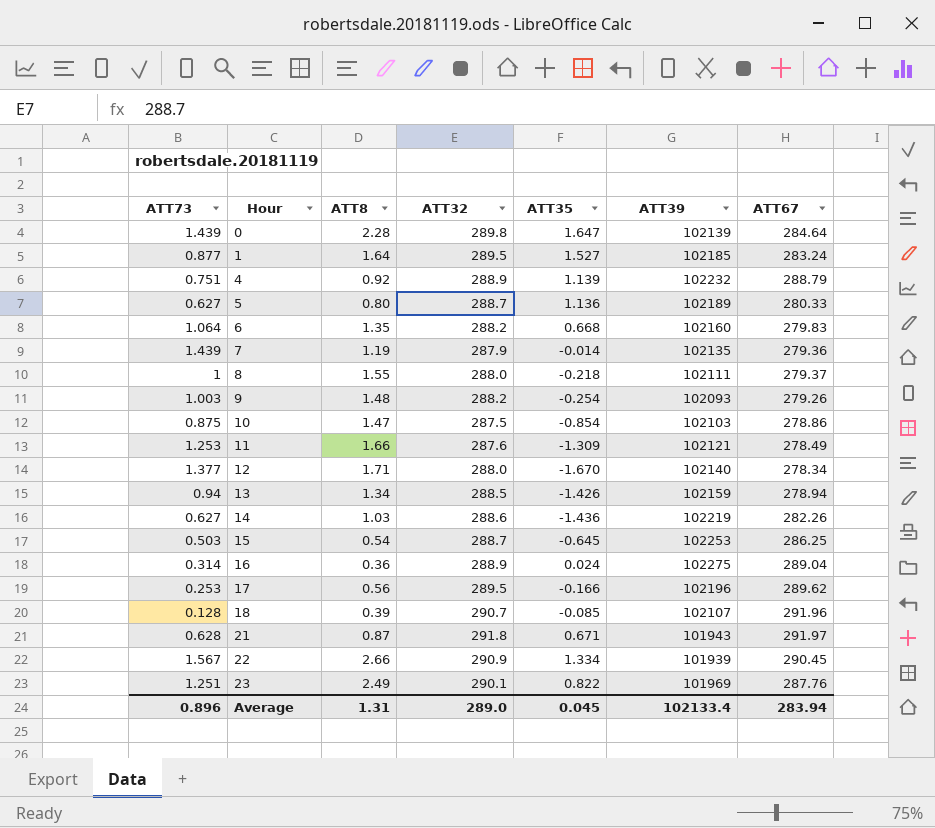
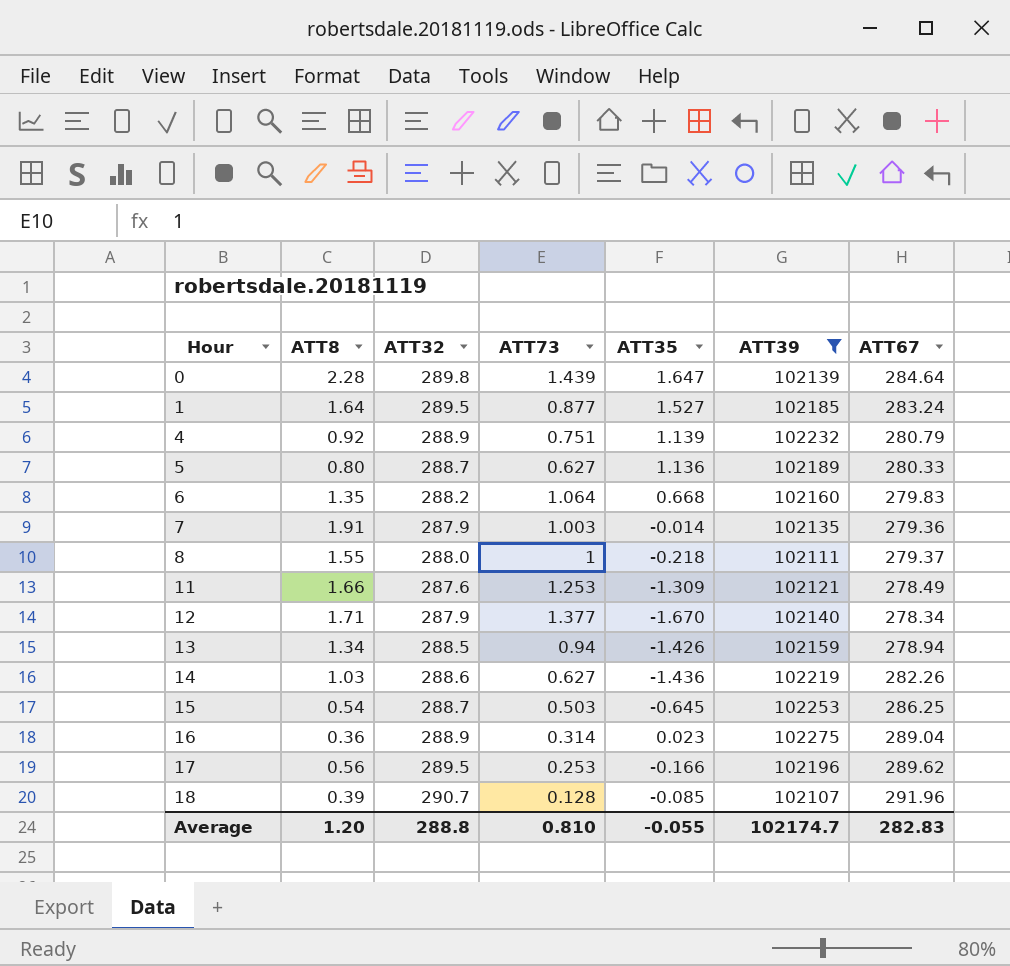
filter: none -> ATT39 >= 102107
column ATT73 | position: 1 -> 4
4 | ATT67: 288.79 -> 280.79
7 | ATT8: 1.19 -> 1.91
7 | ATT73: 1.439 -> 1.003
12 | ATT32: 288.0 -> 287.9
16 | ATT35: 0.024 -> 0.023
Average | ATT8: 1.31 -> 1.20
Average | ATT32: 289.0 -> 288.8
Average | ATT73: 0.896 -> 0.810
Average | ATT35: 0.045 -> -0.055
Average | ATT39: 102133.4 -> 102174.7
Average | ATT67: 283.94 -> 282.83

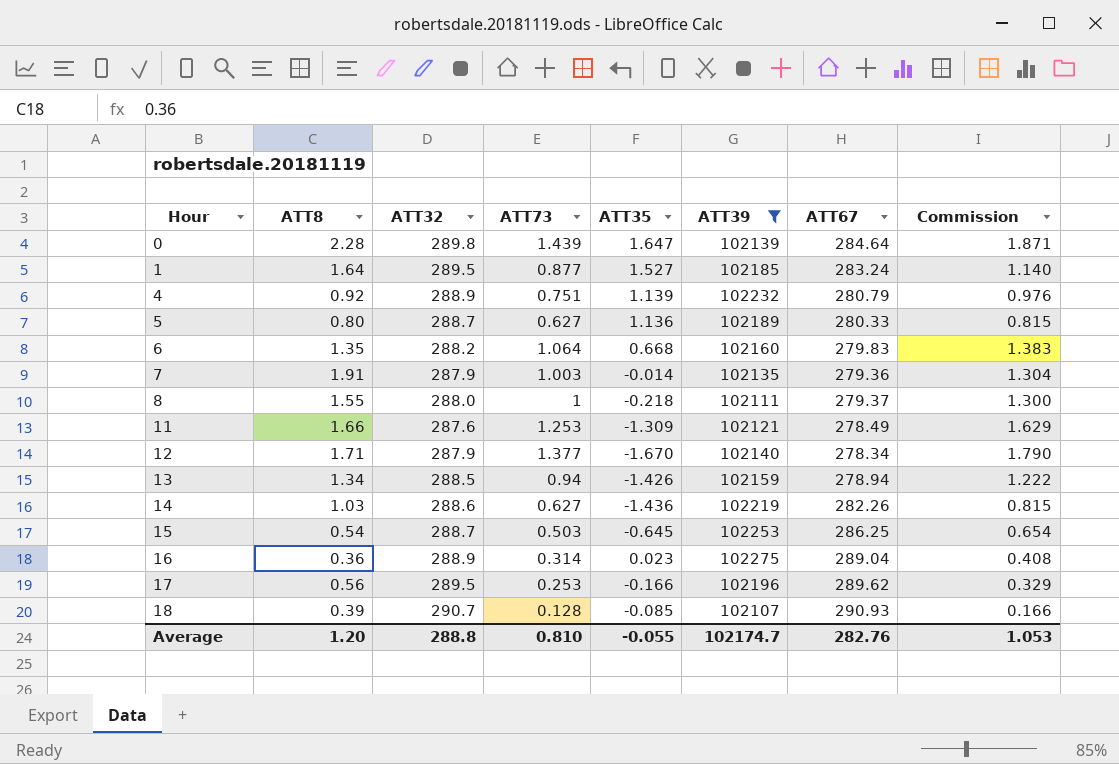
column Commission | formula: none -> [ATT73] * 1.3
18 | ATT67: 291.96 -> 290.93
Average | ATT67: 282.83 -> 282.76

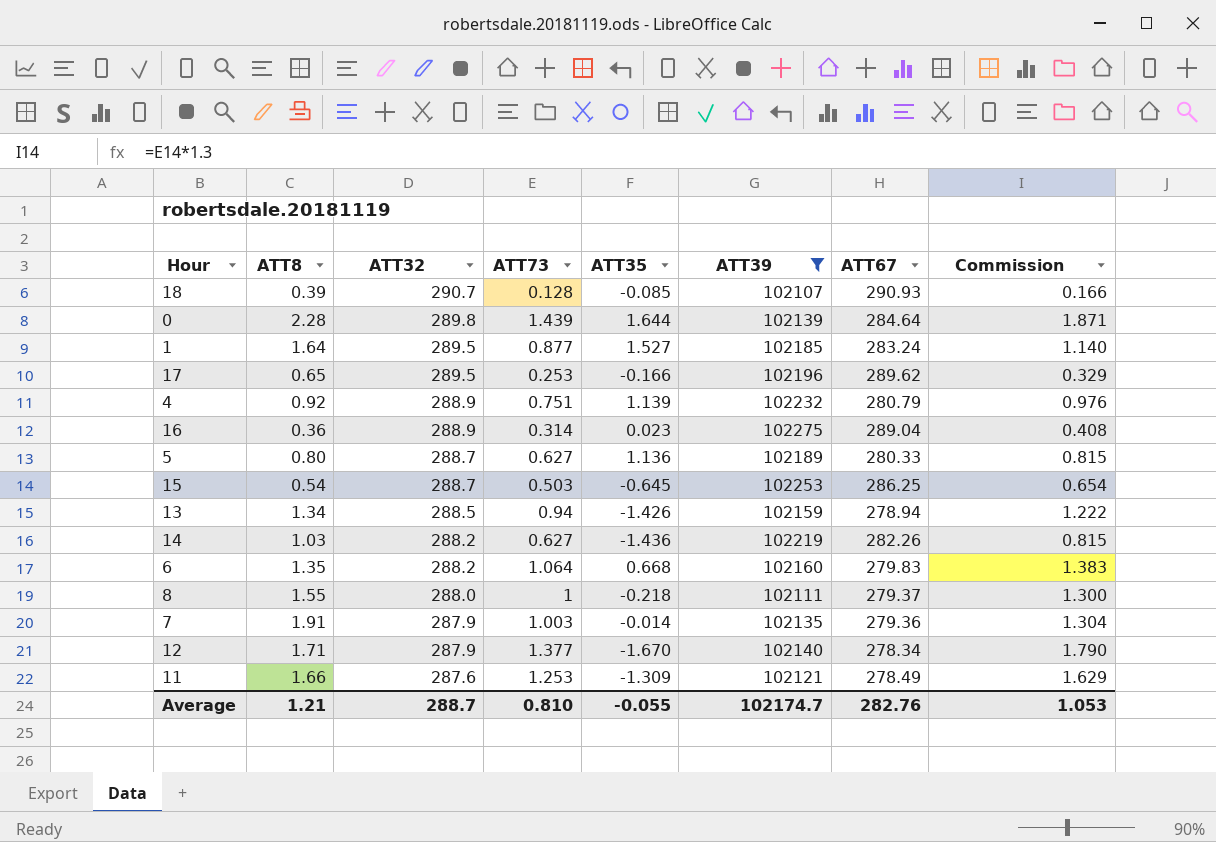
row order: Hour ascending -> ATT32 descending
0 | ATT35: 1.647 -> 1.644
17 | ATT8: 0.56 -> 0.65
14 | ATT32: 288.6 -> 288.2
Average | ATT8: 1.20 -> 1.21
Average | ATT32: 288.8 -> 288.7

